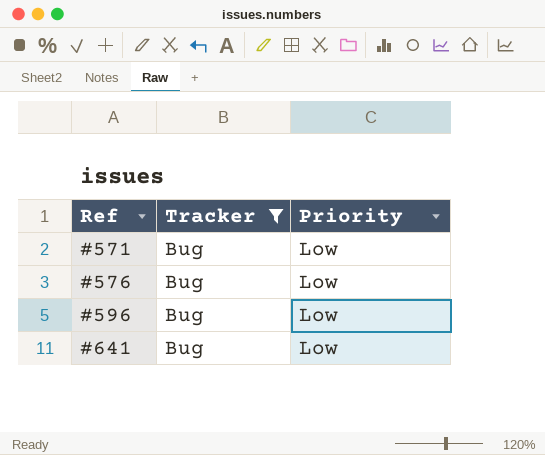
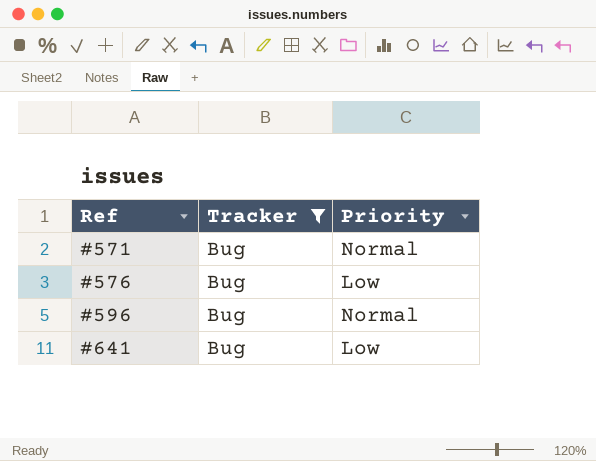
#571 | Priority: Low -> Normal
#596 | Priority: Low -> Normal

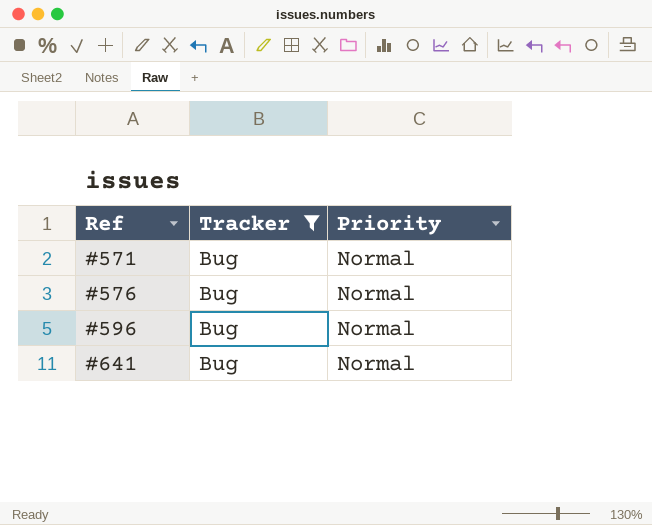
#576 | Priority: Low -> Normal
#641 | Priority: Low -> Normal

